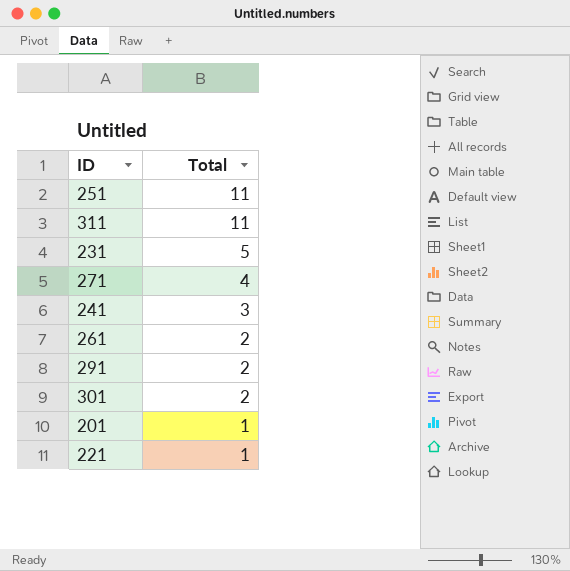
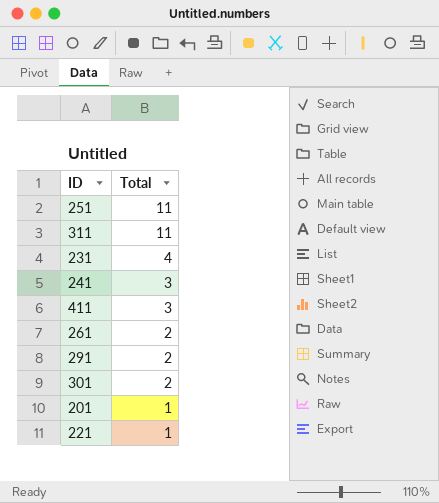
row 271: 4 -> none
231 | Total: 5 -> 4
row 411: none -> 3

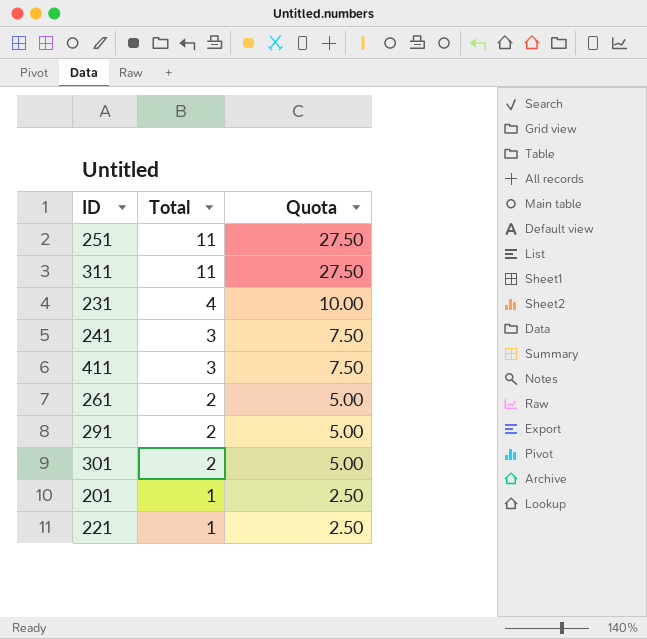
column Quota | formula: none -> [Total] * 2.5

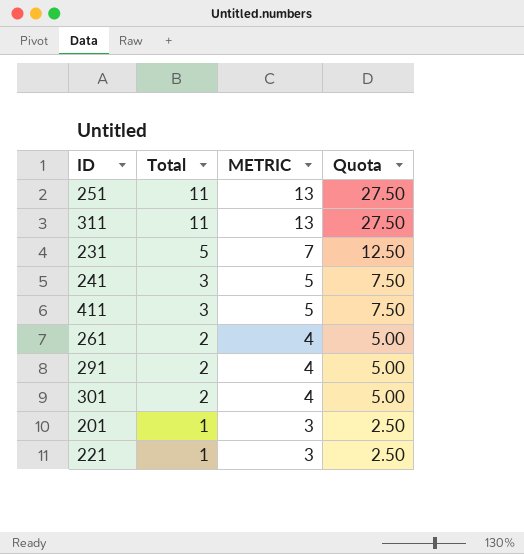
column METRIC | formula: none -> [Total] + 2
231 | Total: 4 -> 5
231 | Quota: 10.00 -> 12.50

